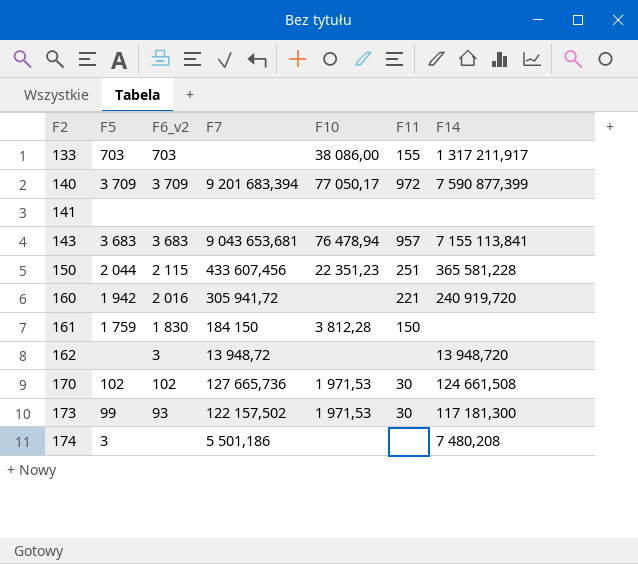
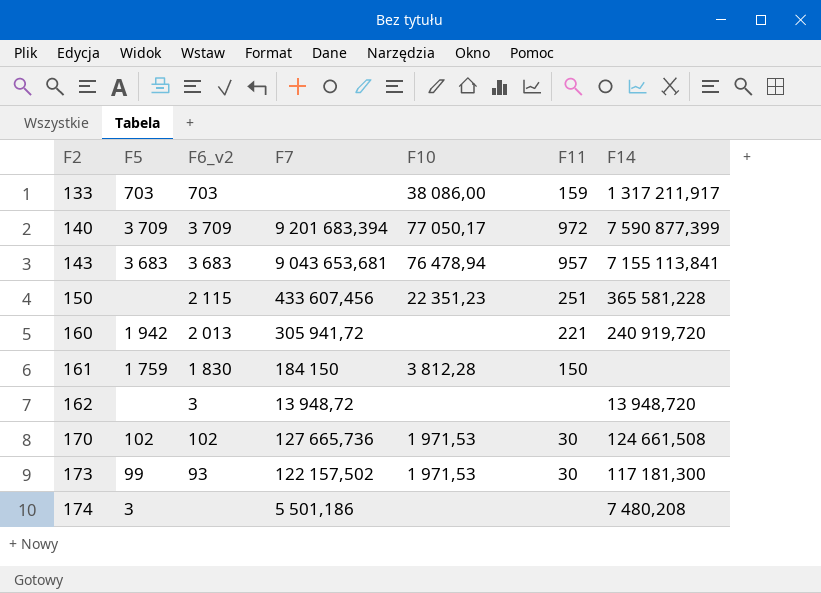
row 141: none | none | none | none | none | none -> none
133 | F11: 155 -> 159
150 | F5: 2 044 -> none
160 | F6_v2: 2 016 -> 2 013

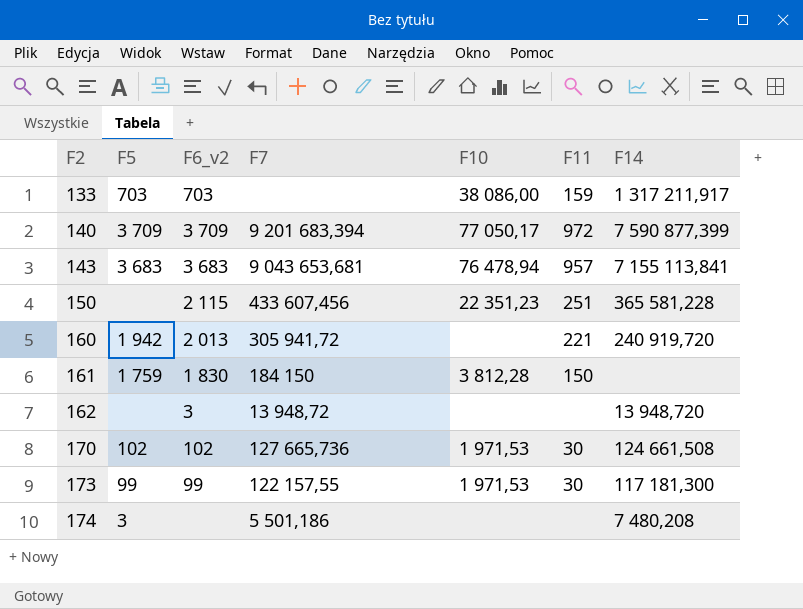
173 | F6_v2: 93 -> 99
173 | F7: 122 157,502 -> 122 157,55

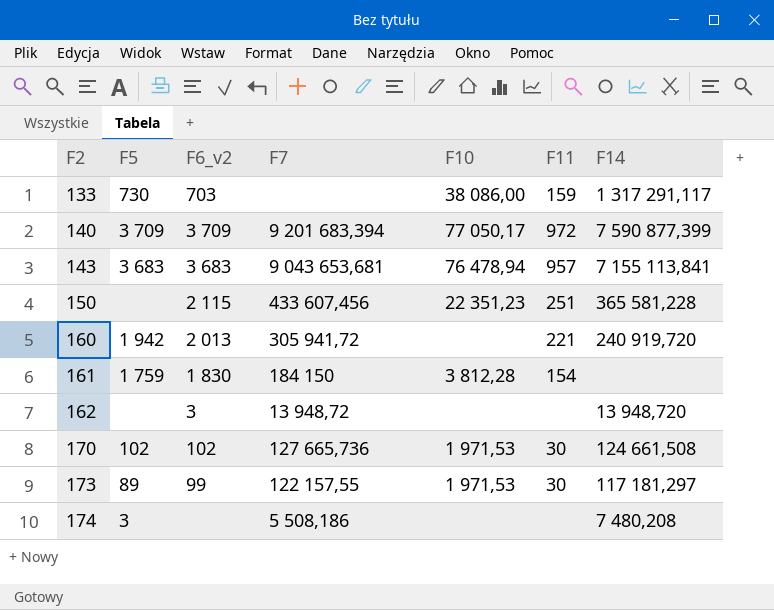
133 | F5: 703 -> 730
133 | F14: 1 317 211,917 -> 1 317 291,117
161 | F11: 150 -> 154
173 | F5: 99 -> 89
173 | F14: 117 181,300 -> 117 181,297
174 | F7: 5 501,186 -> 5 508,186

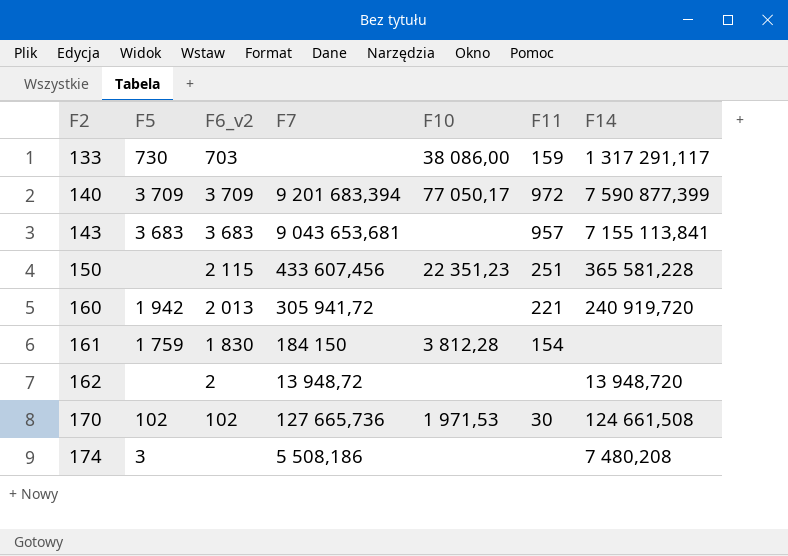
row 173: 89 | 99 | 122 157,55 | 1 971,53 | 30 | 117 181,297 -> none
143 | F10: 76 478,94 -> none
162 | F6_v2: 3 -> 2

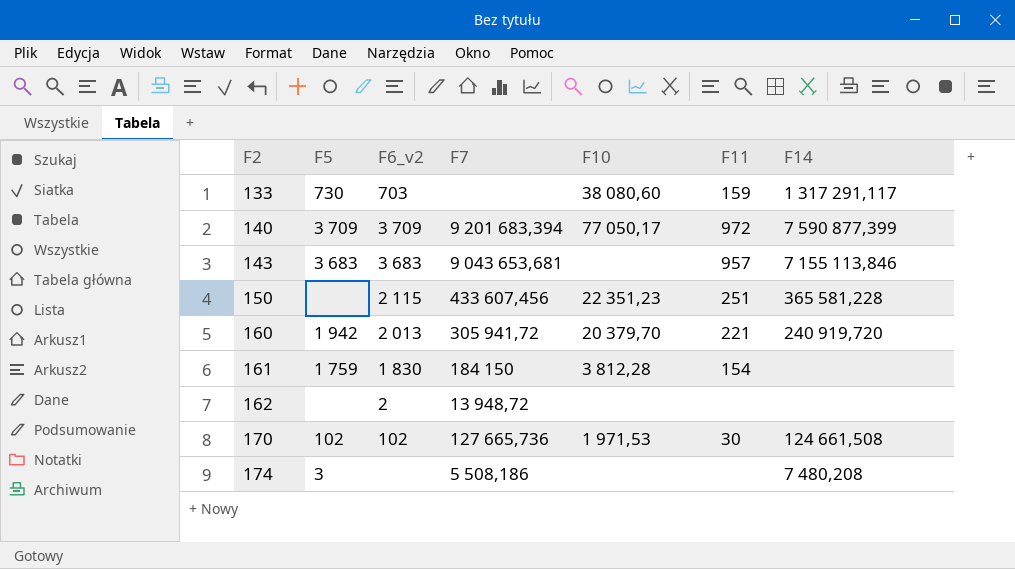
133 | F10: 38 086,00 -> 38 080,60
143 | F14: 7 155 113,841 -> 7 155 113,846
160 | F10: none -> 20 379,70
162 | F14: 13 948,720 -> none

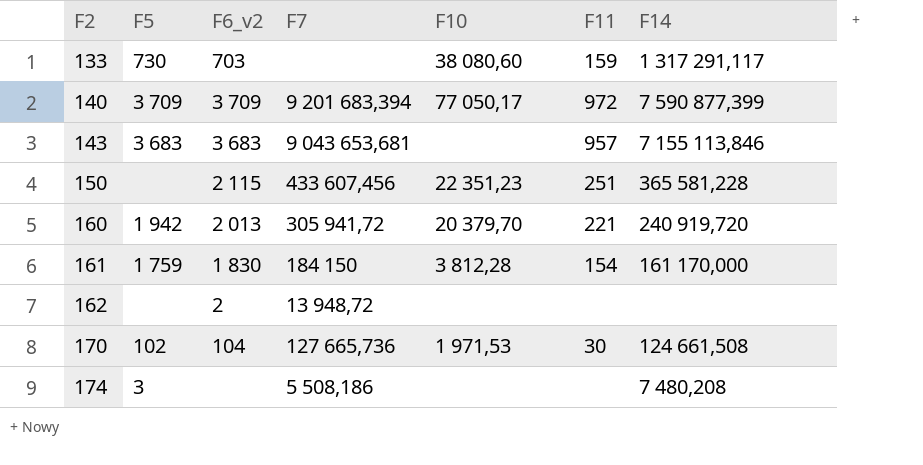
161 | F14: none -> 161 170,000
170 | F6_v2: 102 -> 104

